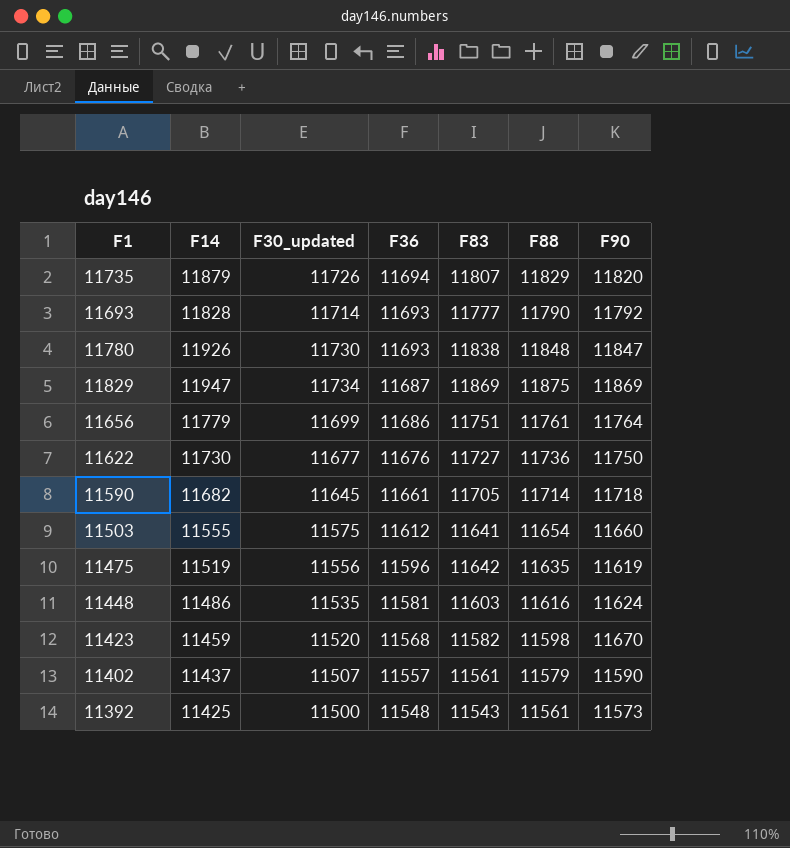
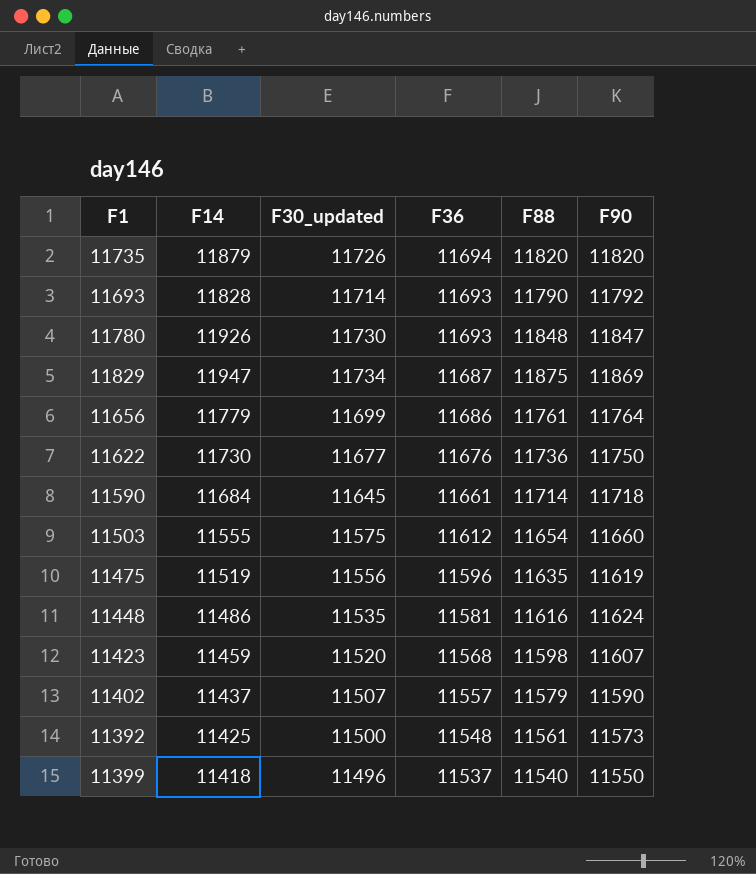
column F83 | position: 5 -> none
11735 | F88: 11829 -> 11820
11590 | F14: 11682 -> 11684
11423 | F90: 11670 -> 11607
row 11399: none -> 11418 | 11496 | 11537 | 11540 | 11550

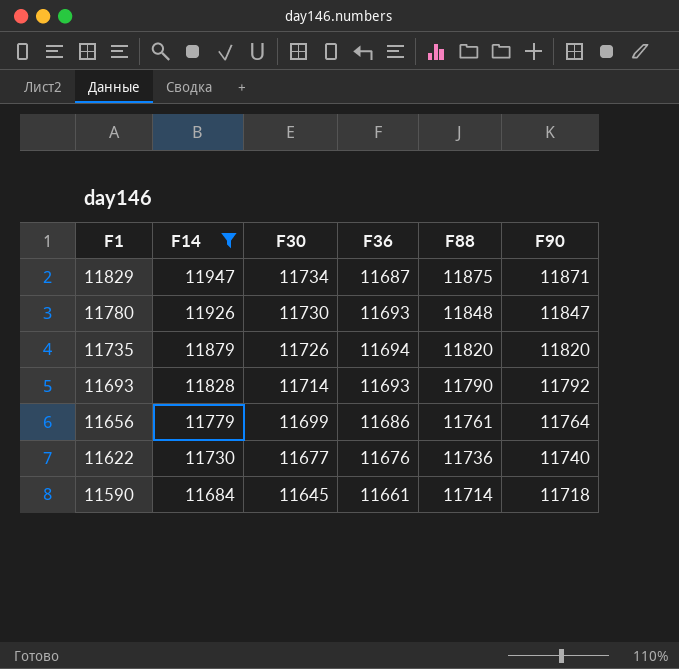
filter: none -> F14 >= 11684
row order: F36 descending -> F1 descending
column name: F30_updated -> F30
11829 | F90: 11869 -> 11871
11622 | F90: 11750 -> 11740

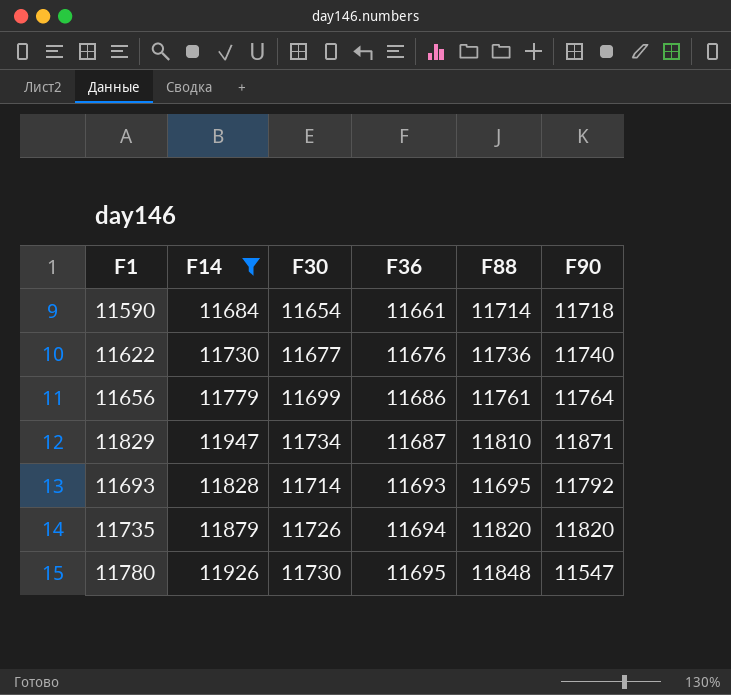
row order: F1 descending -> F36 ascending
11590 | F30: 11645 -> 11654
11829 | F88: 11875 -> 11810
11693 | F88: 11790 -> 11695
11780 | F36: 11693 -> 11695
11780 | F90: 11847 -> 11547

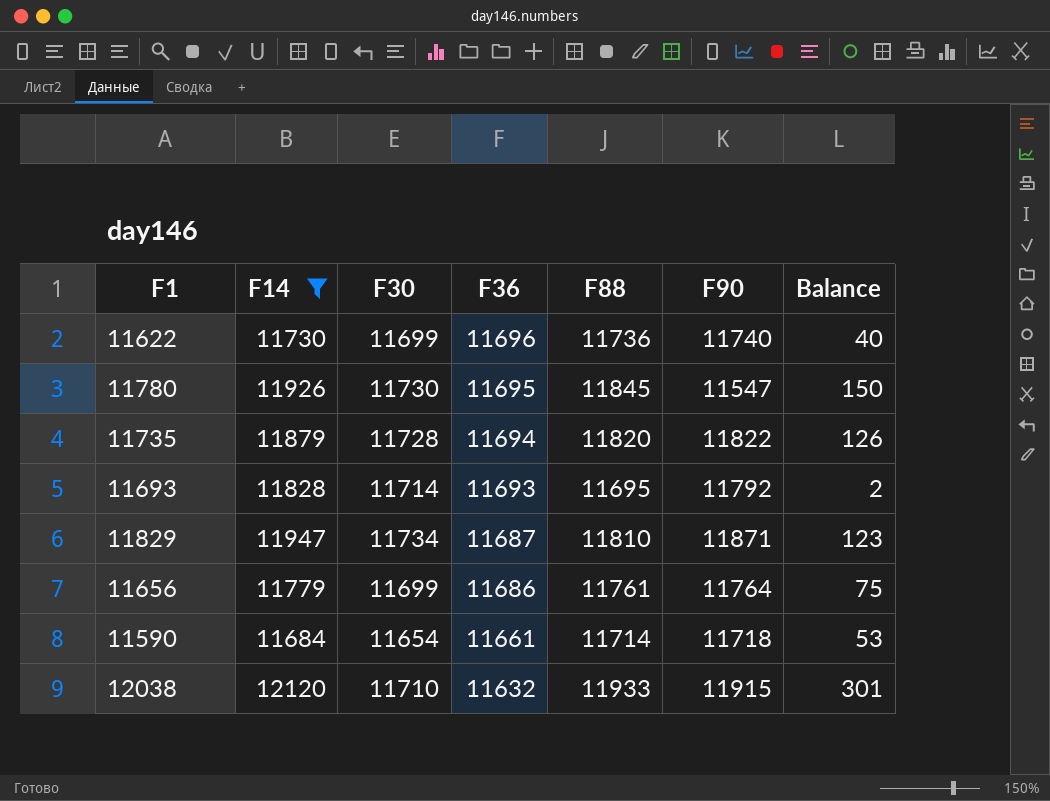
row order: F36 ascending -> F36 descending
column Balance | formula: none -> [F88] - [F36]
11622 | F30: 11677 -> 11699
11622 | F36: 11676 -> 11696
11780 | F88: 11848 -> 11845
11735 | F30: 11726 -> 11728
11735 | F90: 11820 -> 11822
row 12038: none -> 12120 | 11710 | 11632 | 11933 | 11915 | 301

